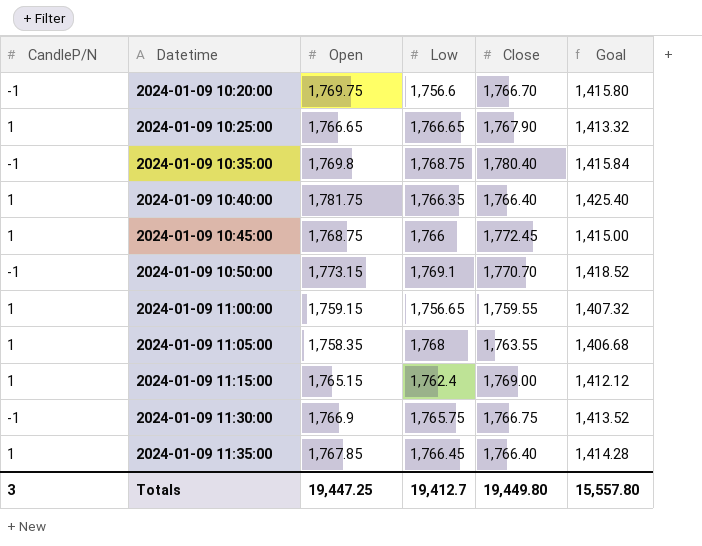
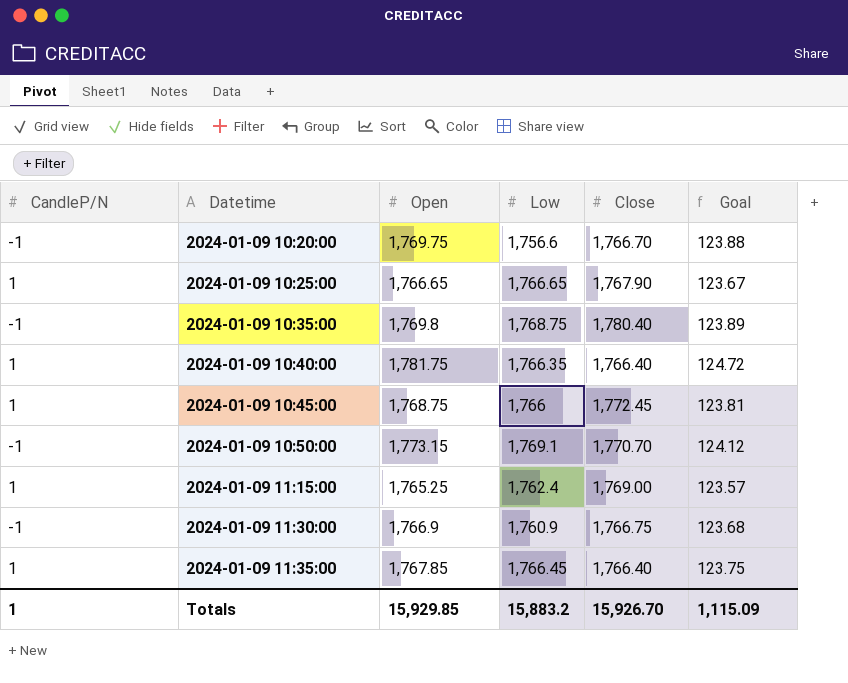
column Goal | formula: [Open] * 0.8 -> [Open] * 0.07
row 2024-01-09 11:00:00: 1 | 1,759.15 | 1,756.65 | 1,759.55 | 1,407.32 -> none
row 2024-01-09 11:05:00: 1 | 1,758.35 | 1,768 | 1,763.55 | 1,406.68 -> none
2024-01-09 11:15:00 | Open: 1,765.15 -> 1,765.25
2024-01-09 11:30:00 | Low: 1,765.75 -> 1,760.9
Totals | CandleP/N: 3 -> 1
Totals | Open: 19,447.25 -> 15,929.85
Totals | Low: 19,412.7 -> 15,883.2
Totals | Close: 19,449.80 -> 15,926.70
Totals | Goal: 15,557.80 -> 1,115.09

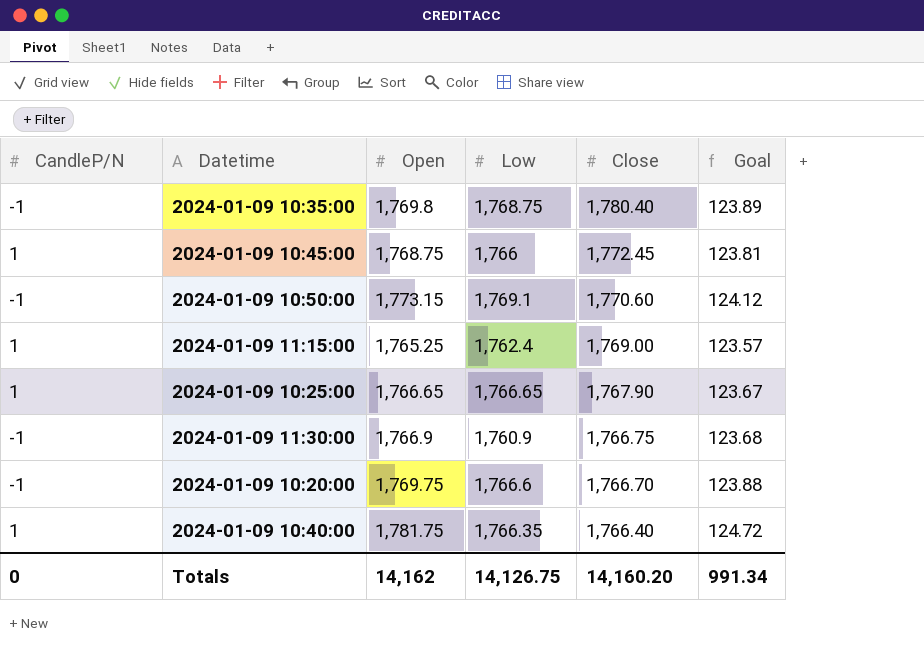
row order: Datetime ascending -> Close descending
row 2024-01-09 11:35:00: 1 | 1,767.85 | 1,766.45 | 1,766.40 | 123.75 -> none
2024-01-09 10:50:00 | Close: 1,770.70 -> 1,770.60
2024-01-09 10:20:00 | Low: 1,756.6 -> 1,766.6
Totals | CandleP/N: 1 -> 0
Totals | Open: 15,929.85 -> 14,162
Totals | Low: 15,883.2 -> 14,126.75
Totals | Close: 15,926.70 -> 14,160.20
Totals | Goal: 1,115.09 -> 991.34

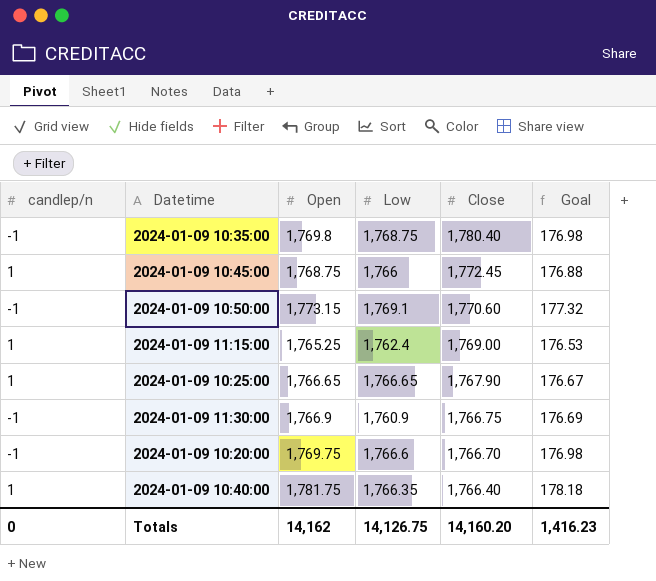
column name: CandleP/N -> candlep/n
column Goal | formula: [Open] * 0.07 -> [Open] * 0.1
Totals | Goal: 991.34 -> 1,416.23

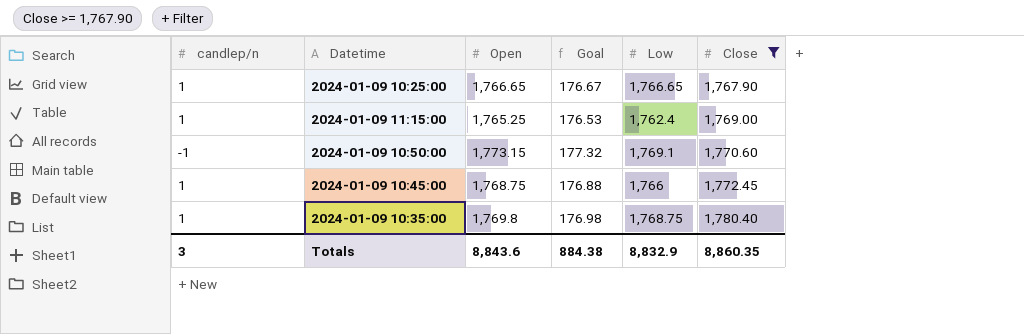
filter: none -> Close >= 1,767.90
row order: Close descending -> Close ascending
column Goal | position: 6 -> 4
2024-01-09 10:35:00 | candlep/n: -1 -> 1
Totals | candlep/n: 0 -> 3
Totals | Open: 14,162 -> 8,843.6
Totals | Goal: 1,416.23 -> 884.38
Totals | Low: 14,126.75 -> 8,832.9
Totals | Close: 14,160.20 -> 8,860.35

